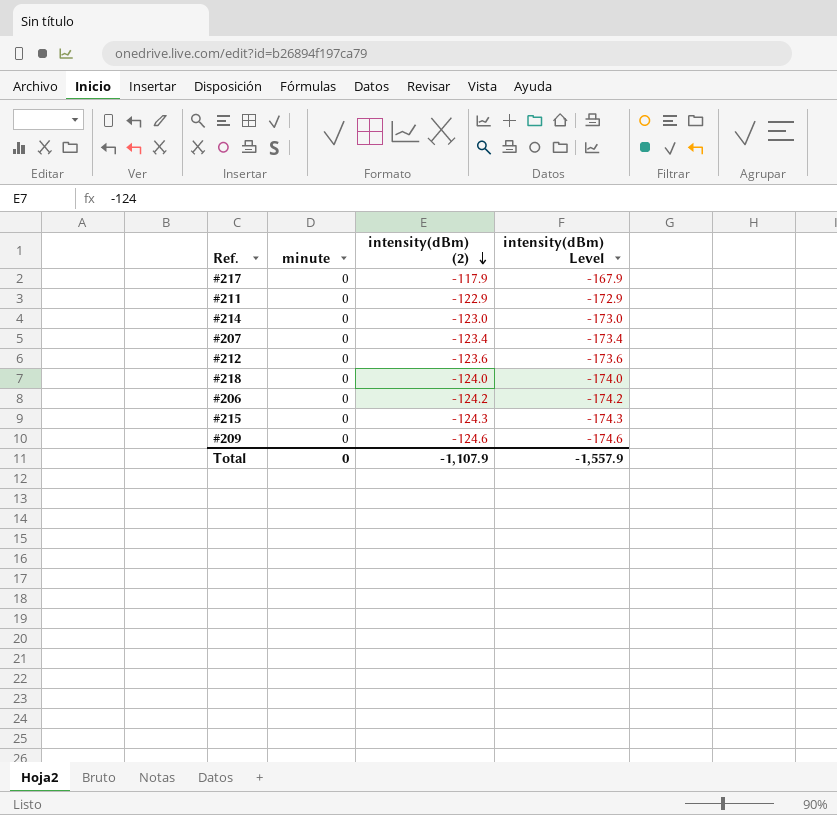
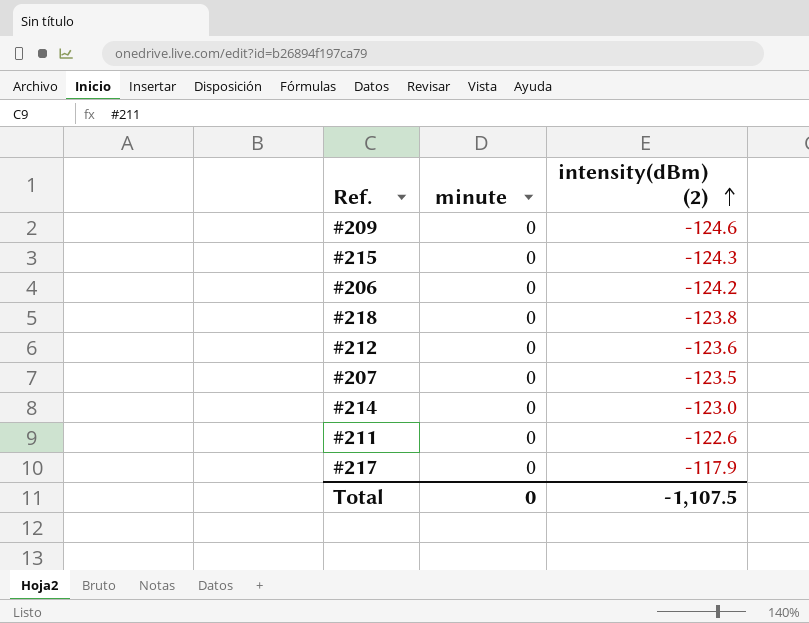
row order: intensity(dBm) (2) descending -> intensity(dBm) (2) ascending
column intensity(dBm) Level | formula: [intensity(dBm) (2)] - 50 -> none
#218 | intensity(dBm) (2): -124.0 -> -123.8
#207 | intensity(dBm) (2): -123.4 -> -123.5
#211 | intensity(dBm) (2): -122.9 -> -122.6
Total | intensity(dBm) (2): -1,107.9 -> -1,107.5

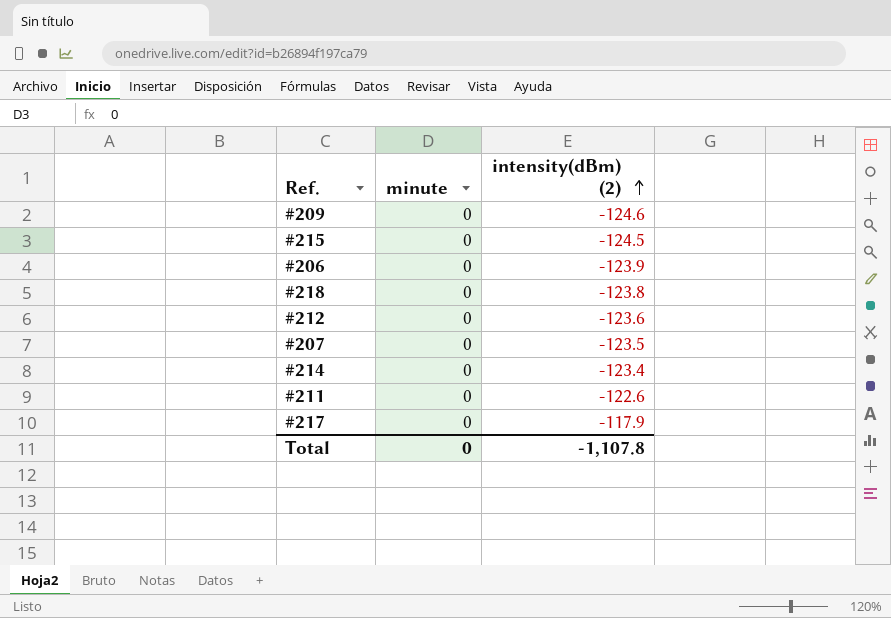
#215 | intensity(dBm) (2): -124.3 -> -124.5
#206 | intensity(dBm) (2): -124.2 -> -123.9
#214 | intensity(dBm) (2): -123.0 -> -123.4
Total | intensity(dBm) (2): -1,107.5 -> -1,107.8

